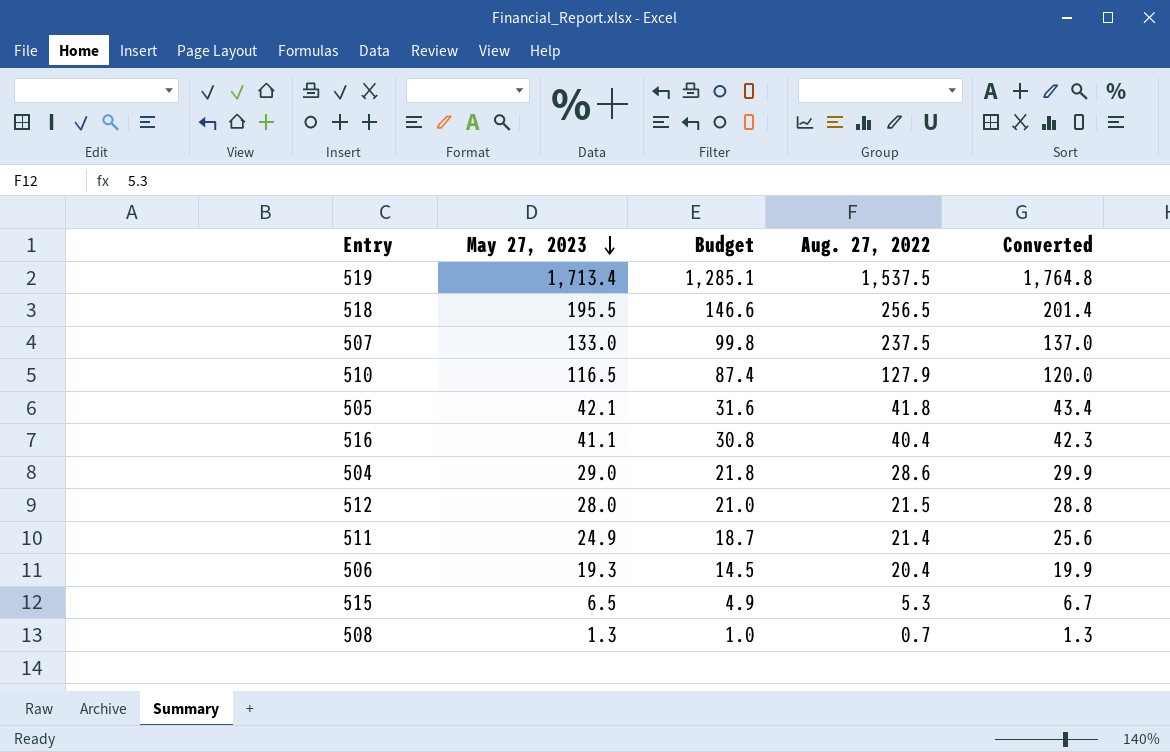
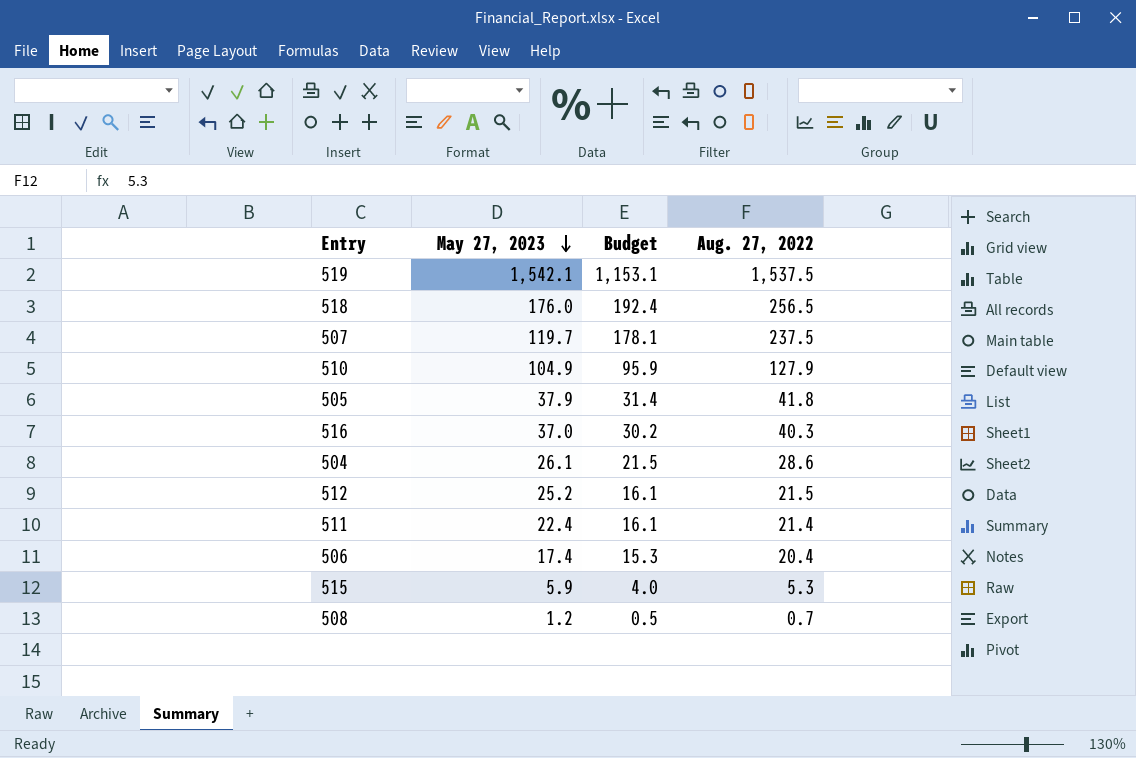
column Converted | formula: [May 27, 2023] * 1.03 -> none
column Budget | formula: [May 27, 2023] * 0.75 -> [Aug. 27, 2022] * 0.75
519 | May 27, 2023: 1,713.4 -> 1,542.1
518 | May 27, 2023: 195.5 -> 176.0
507 | May 27, 2023: 133.0 -> 119.7
510 | May 27, 2023: 116.5 -> 104.9
505 | May 27, 2023: 42.1 -> 37.9
516 | May 27, 2023: 41.1 -> 37.0
516 | Aug. 27, 2022: 40.4 -> 40.3
504 | May 27, 2023: 29.0 -> 26.1
512 | May 27, 2023: 28.0 -> 25.2
511 | May 27, 2023: 24.9 -> 22.4
506 | May 27, 2023: 19.3 -> 17.4
515 | May 27, 2023: 6.5 -> 5.9
508 | May 27, 2023: 1.3 -> 1.2

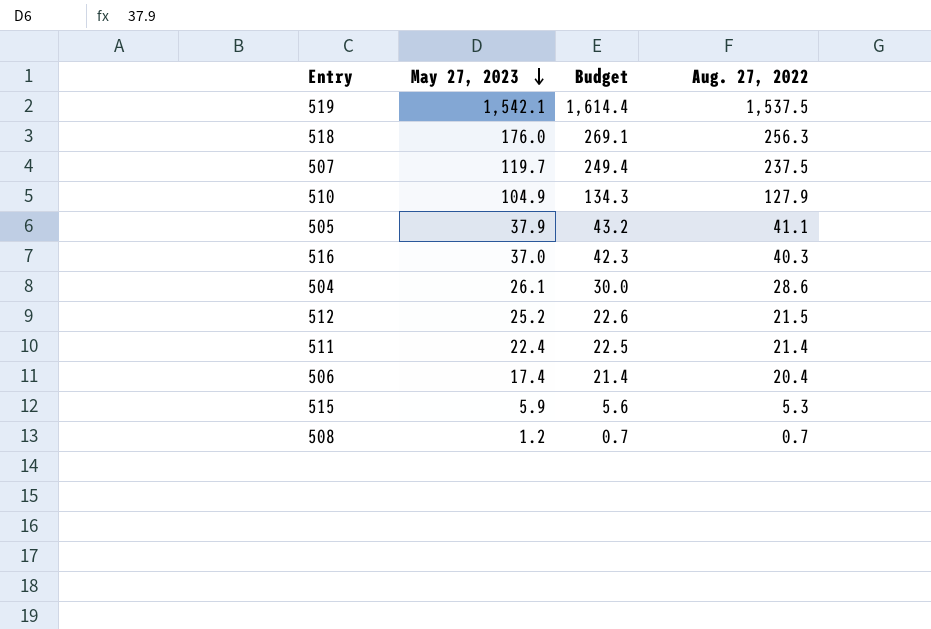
column Budget | formula: [Aug. 27, 2022] * 0.75 -> [Aug. 27, 2022] * 1.05
518 | Aug. 27, 2022: 256.5 -> 256.3
505 | Aug. 27, 2022: 41.8 -> 41.1

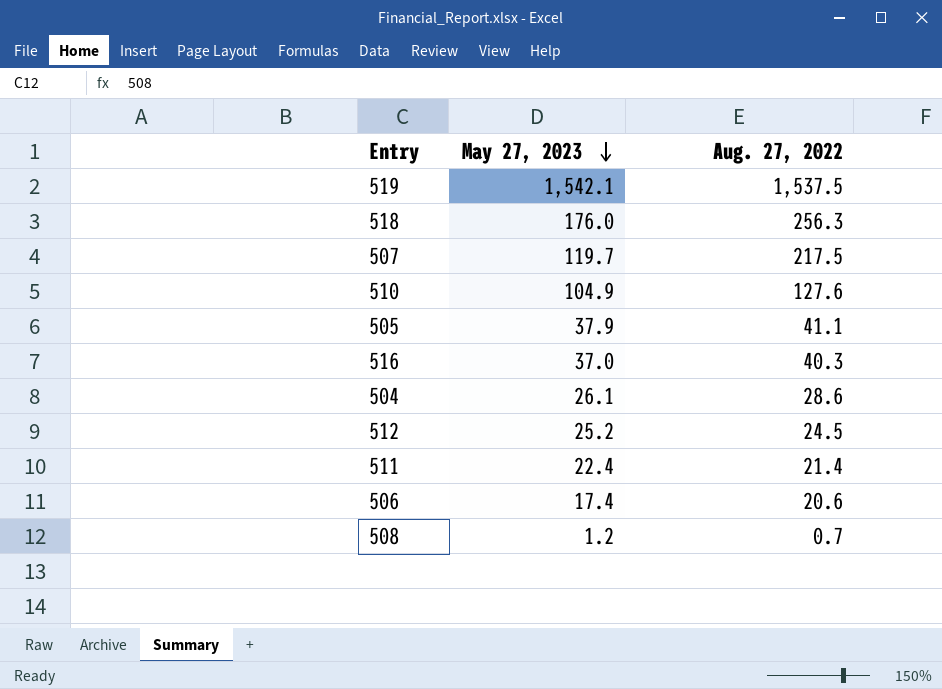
column Budget | formula: [Aug. 27, 2022] * 1.05 -> none
row 515: 5.9 | 5.6 | 5.3 -> none
507 | Aug. 27, 2022: 237.5 -> 217.5
510 | Aug. 27, 2022: 127.9 -> 127.6
512 | Aug. 27, 2022: 21.5 -> 24.5
506 | Aug. 27, 2022: 20.4 -> 20.6

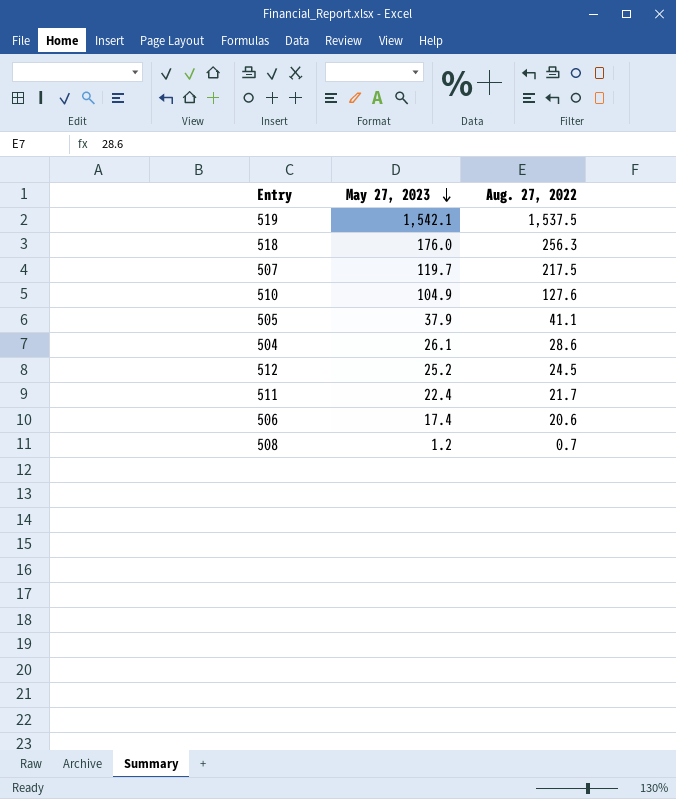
row 516: 37.0 | 40.3 -> none
511 | Aug. 27, 2022: 21.4 -> 21.7

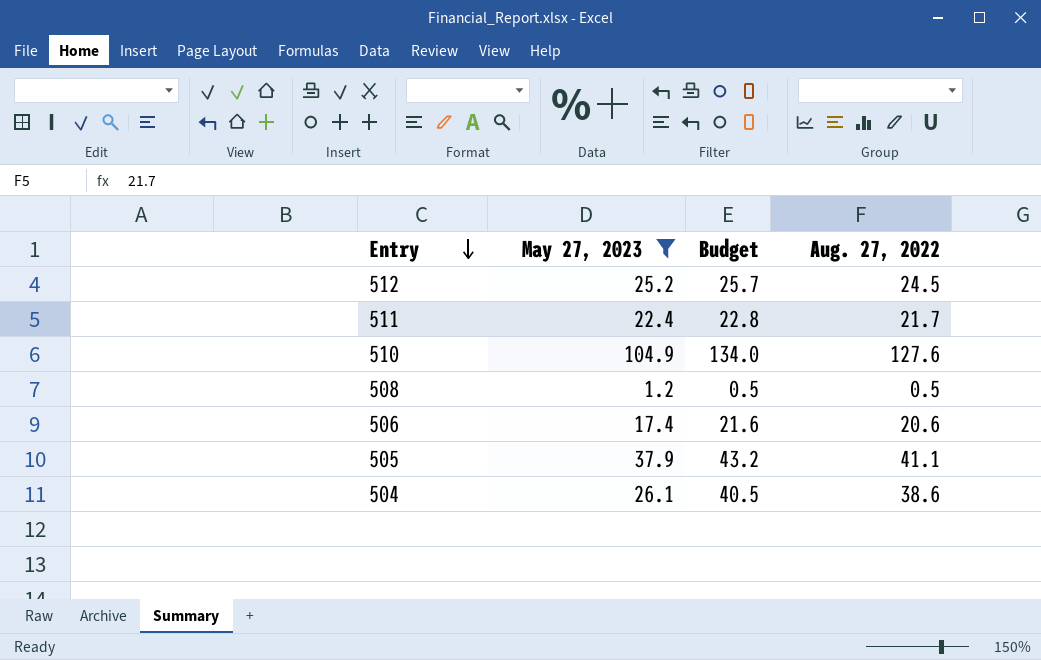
filter: none -> May 27, 2023 <= 104.9
row order: May 27, 2023 descending -> Entry descending
column Budget | formula: none -> [Aug. 27, 2022] * 1.05
508 | Aug. 27, 2022: 0.7 -> 0.5
504 | Aug. 27, 2022: 28.6 -> 38.6

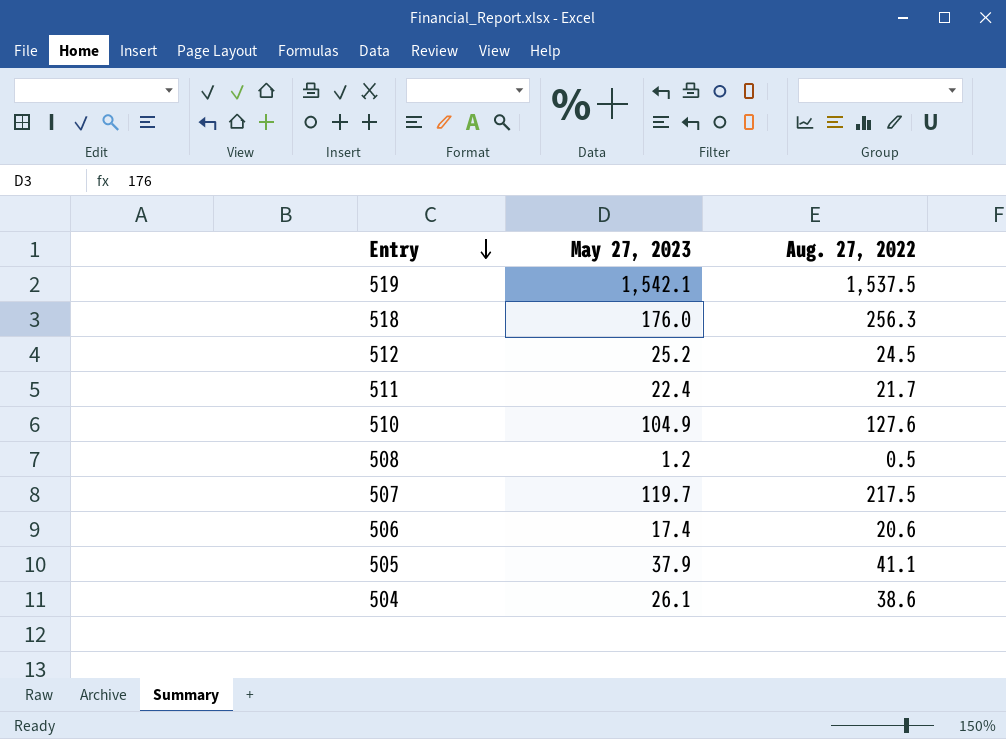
filter: May 27, 2023 <= 104.9 -> none
column Budget | formula: [Aug. 27, 2022] * 1.05 -> none

